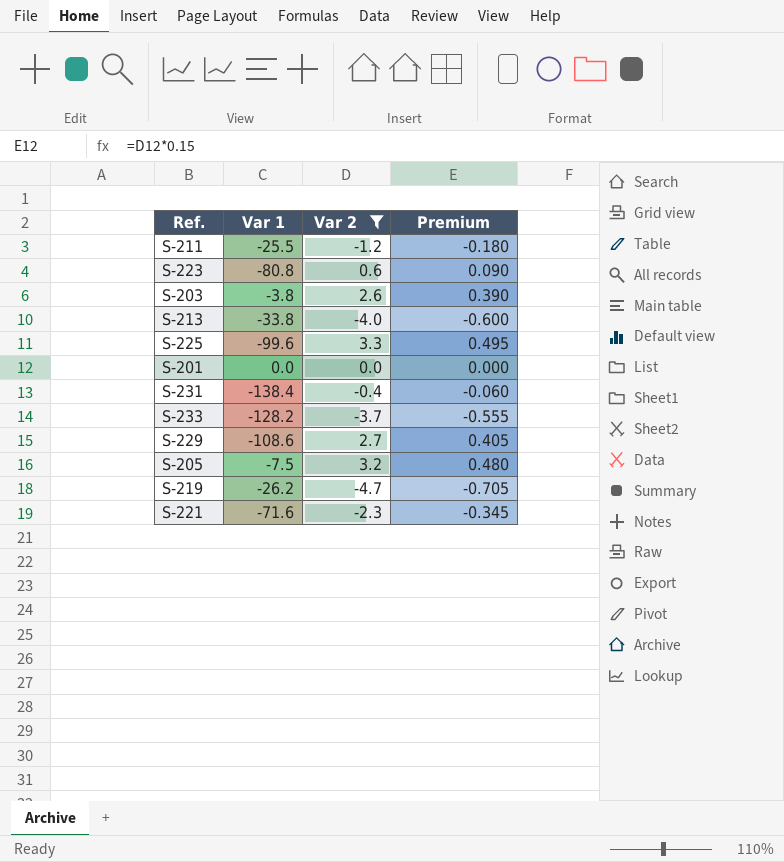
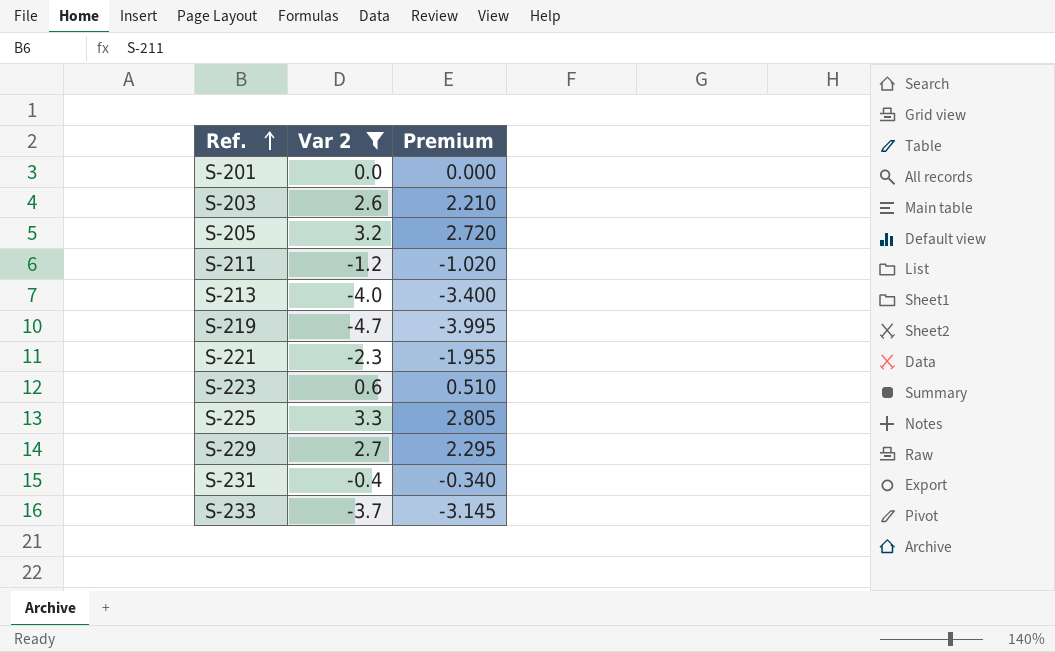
row order: none -> Ref. ascending
column Var 1 | position: 2 -> none
column Premium | formula: [Var 2] * 0.15 -> [Var 2] * 0.85

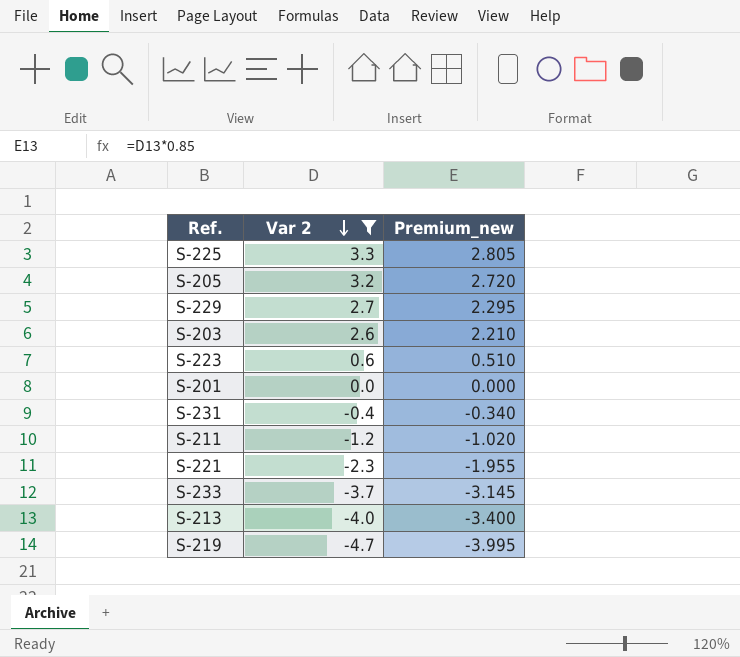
row order: Ref. ascending -> Var 2 descending
column name: Premium -> Premium_new

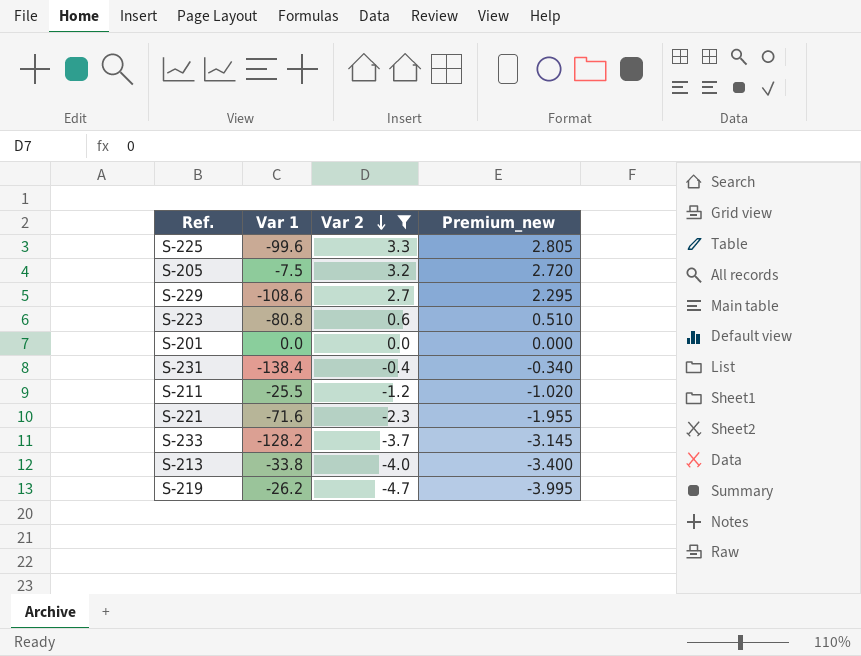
column Var 1 | position: none -> 2
row S-203: 2.6 | 2.210 -> none

